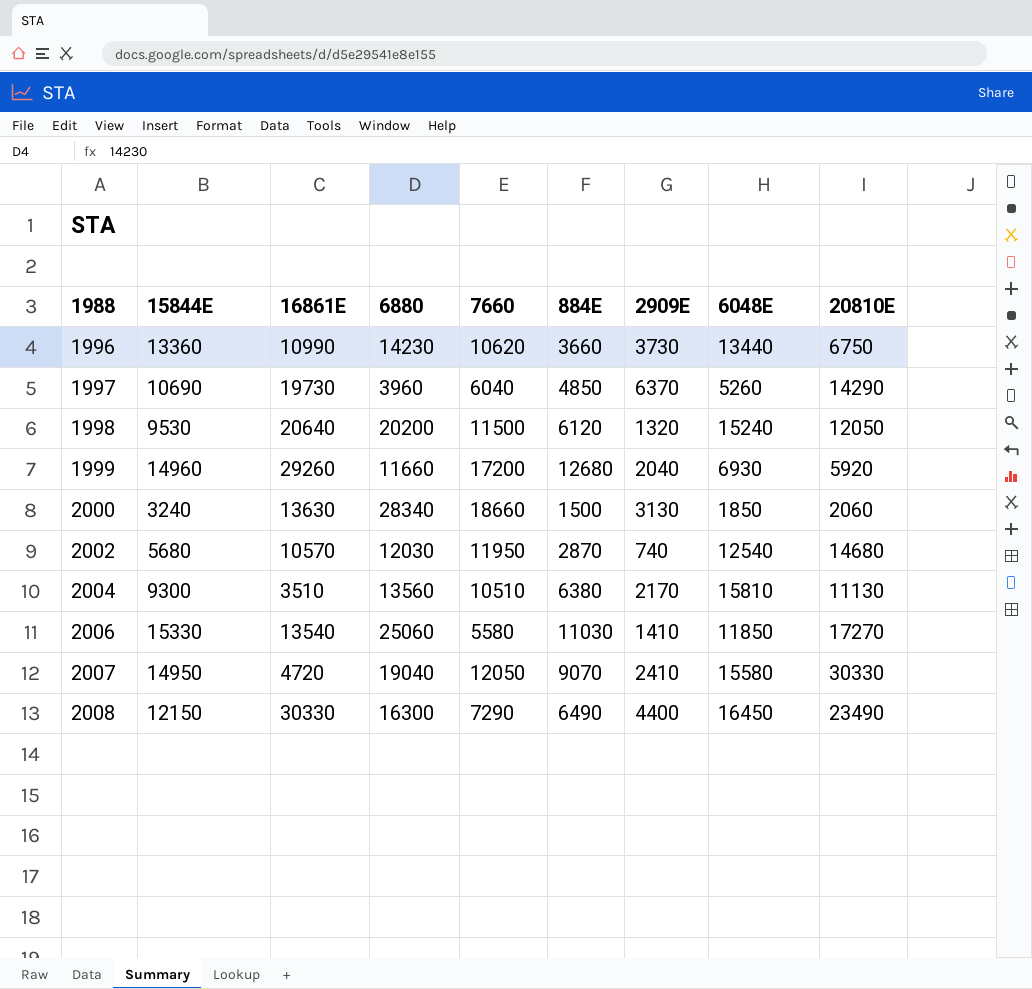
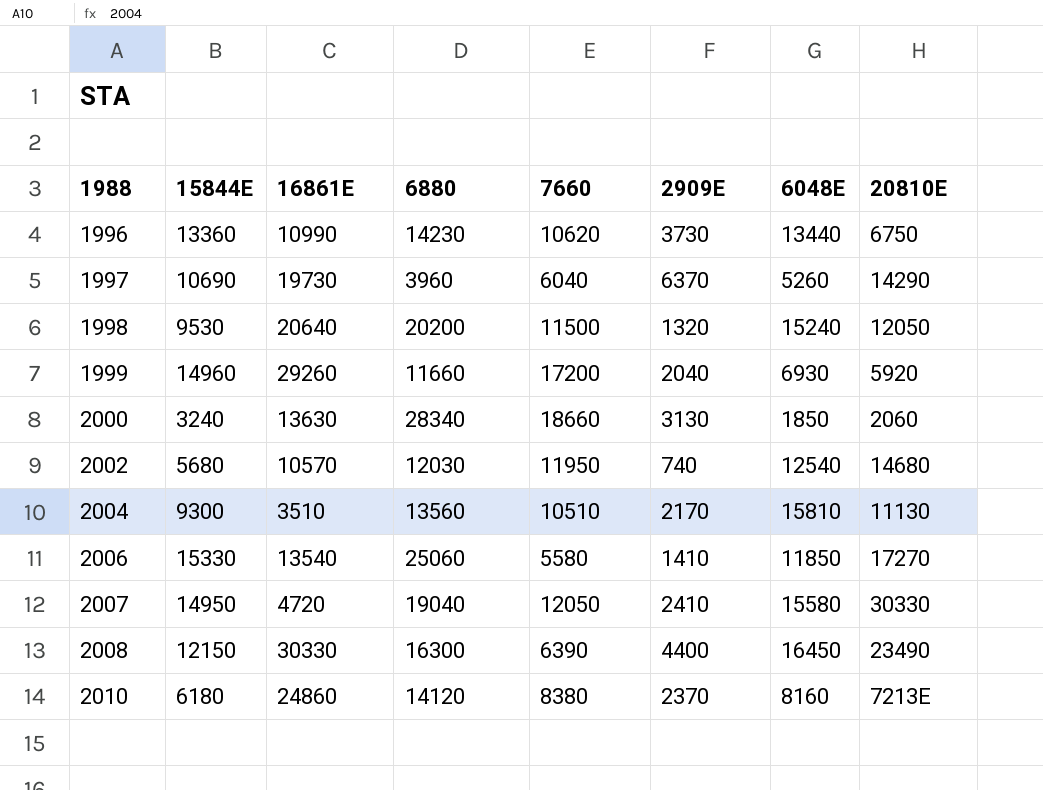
column 884E | position: 6 -> none
2008 | 7660: 7290 -> 6390
row 2010: none -> 6180 | 24860 | 14120 | 8380 | 2370 | 8160 | 7213E

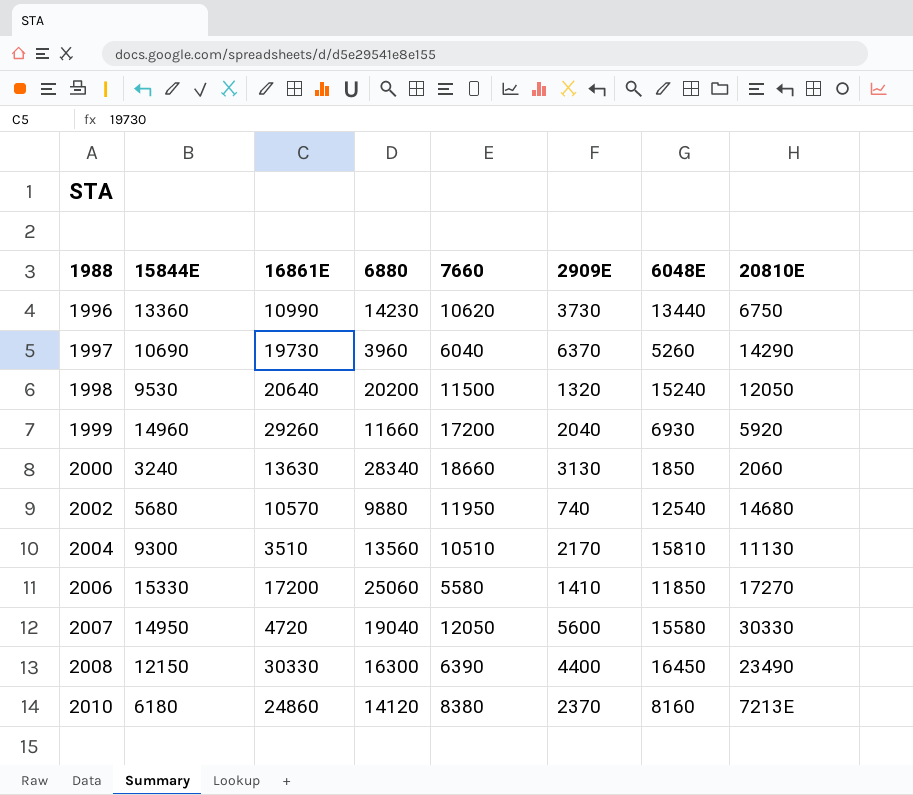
2002 | 6880: 12030 -> 9880
2006 | 16861E: 13540 -> 17200
2007 | 2909E: 2410 -> 5600

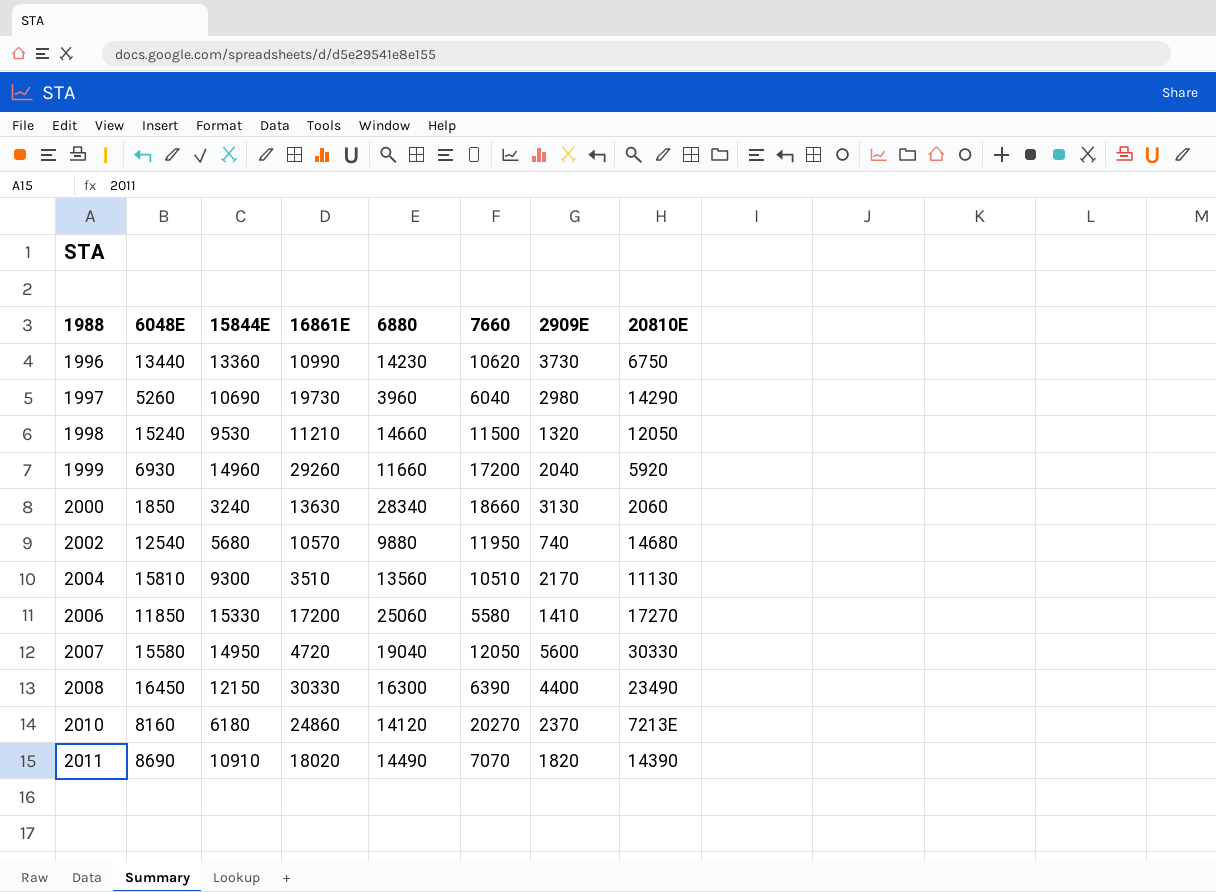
column 6048E | position: 7 -> 2
1997 | 2909E: 6370 -> 2980
1998 | 16861E: 20640 -> 11210
1998 | 6880: 20200 -> 14660
2010 | 7660: 8380 -> 20270
row 2011: none -> 8690 | 10910 | 18020 | 14490 | 7070 | 1820 | 14390

